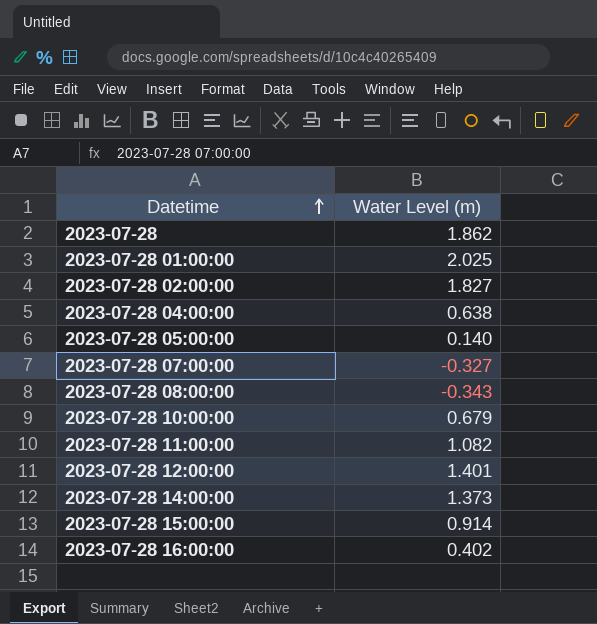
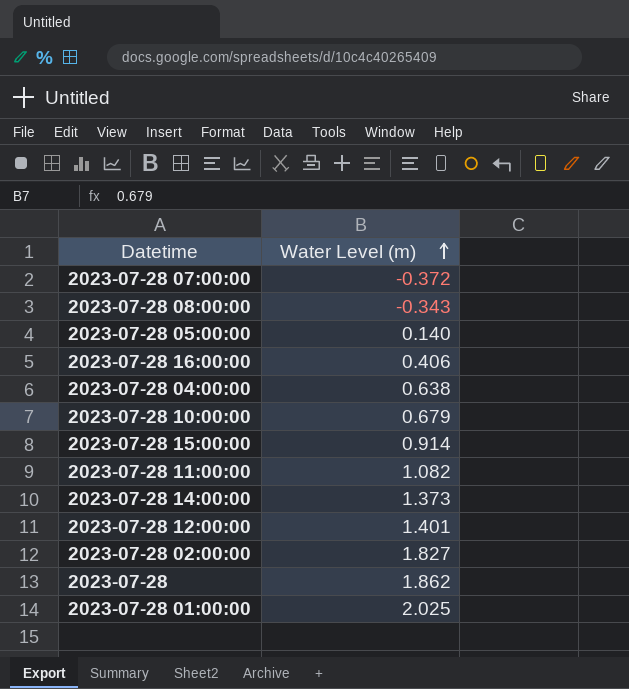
row order: Datetime ascending -> Water Level (m) ascending
2023-07-28 07:00:00 | Water Level (m): -0.327 -> -0.372
2023-07-28 16:00:00 | Water Level (m): 0.402 -> 0.406

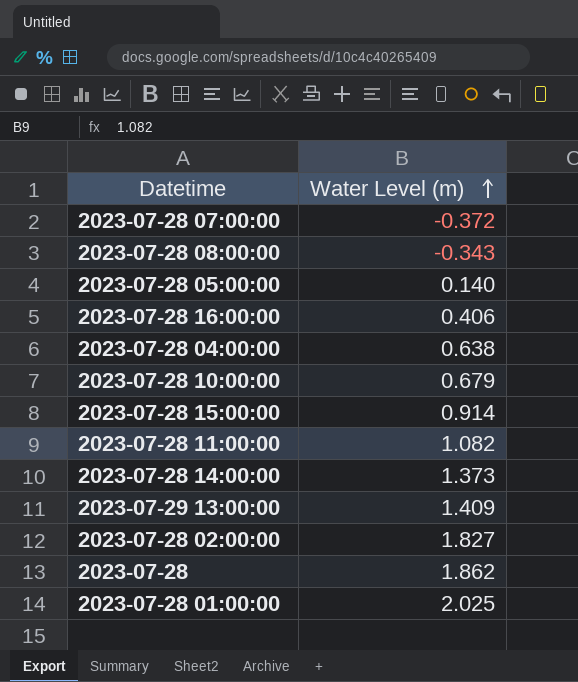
row 2023-07-28 12:00:00: 1.401 -> none
row 2023-07-29 13:00:00: none -> 1.409

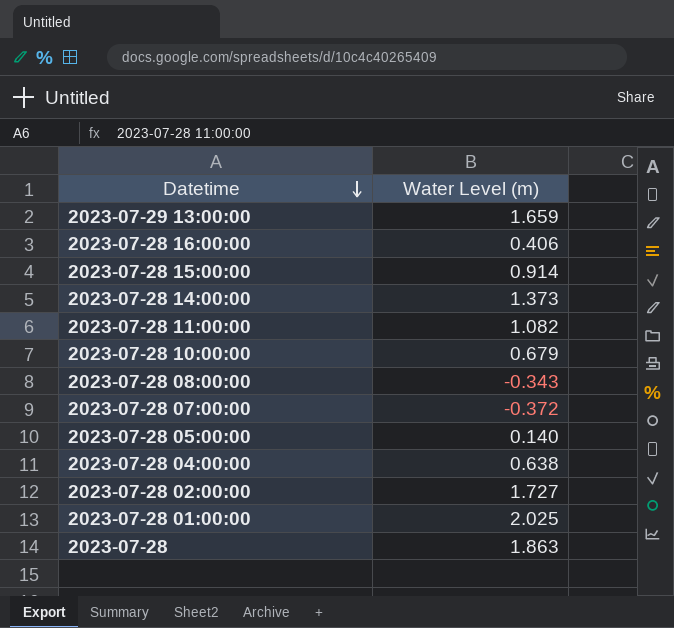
row order: Water Level (m) ascending -> Datetime descending
2023-07-29 13:00:00 | Water Level (m): 1.409 -> 1.659
2023-07-28 02:00:00 | Water Level (m): 1.827 -> 1.727
2023-07-28 | Water Level (m): 1.862 -> 1.863

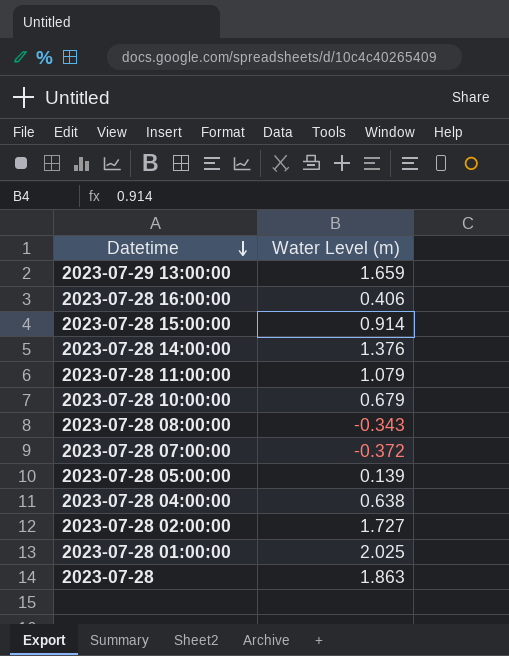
2023-07-28 14:00:00 | Water Level (m): 1.373 -> 1.376
2023-07-28 11:00:00 | Water Level (m): 1.082 -> 1.079
2023-07-28 05:00:00 | Water Level (m): 0.140 -> 0.139

